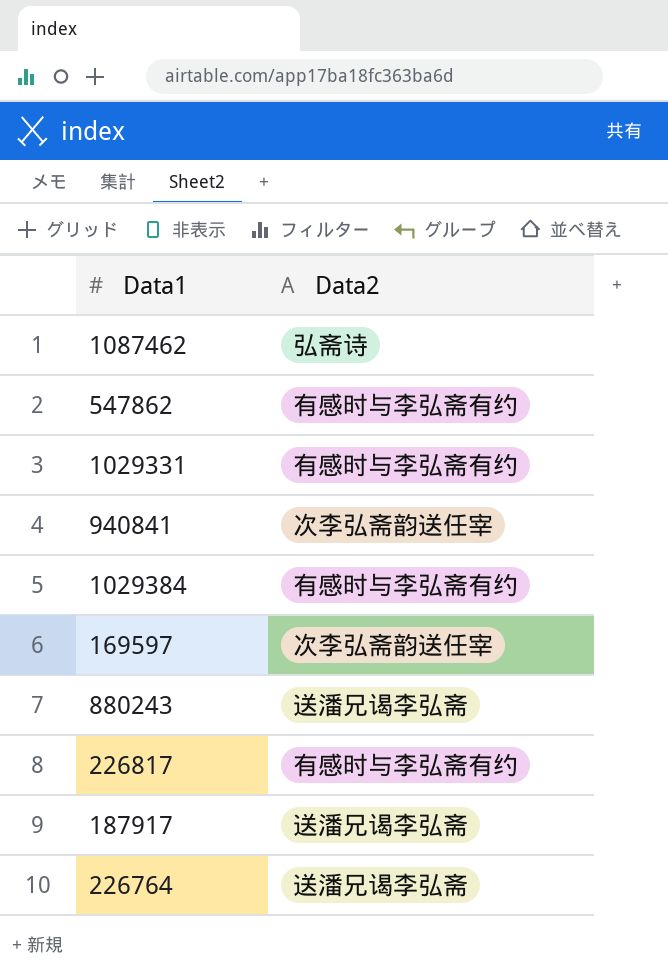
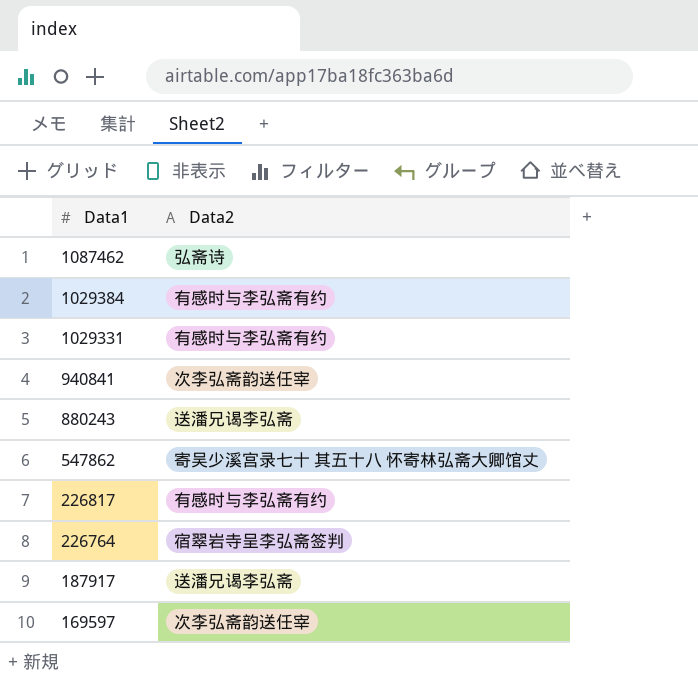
row order: none -> Data1 descending
547862 | Data2: 有感时与李弘斋有约 -> 寄吴少溪宫录七十 其五十八 怀寄林弘斋大卿馆丈
226764 | Data2: 送潘兄谒李弘斋 -> 宿翠岩寺呈李弘斋签判

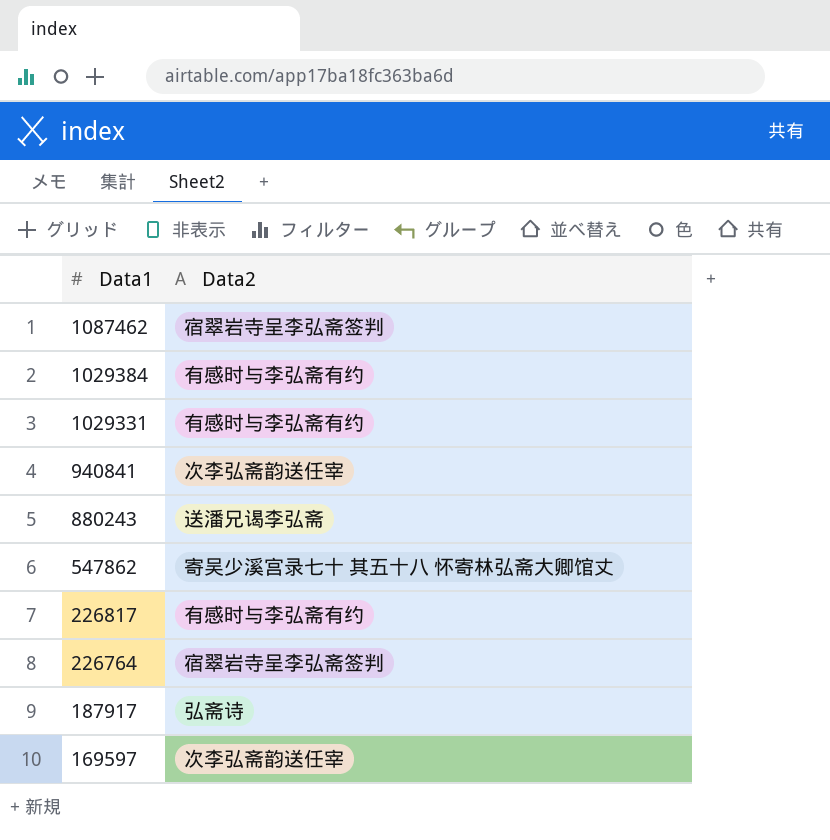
1087462 | Data2: 弘斋诗 -> 宿翠岩寺呈李弘斋签判
187917 | Data2: 送潘兄谒李弘斋 -> 弘斋诗

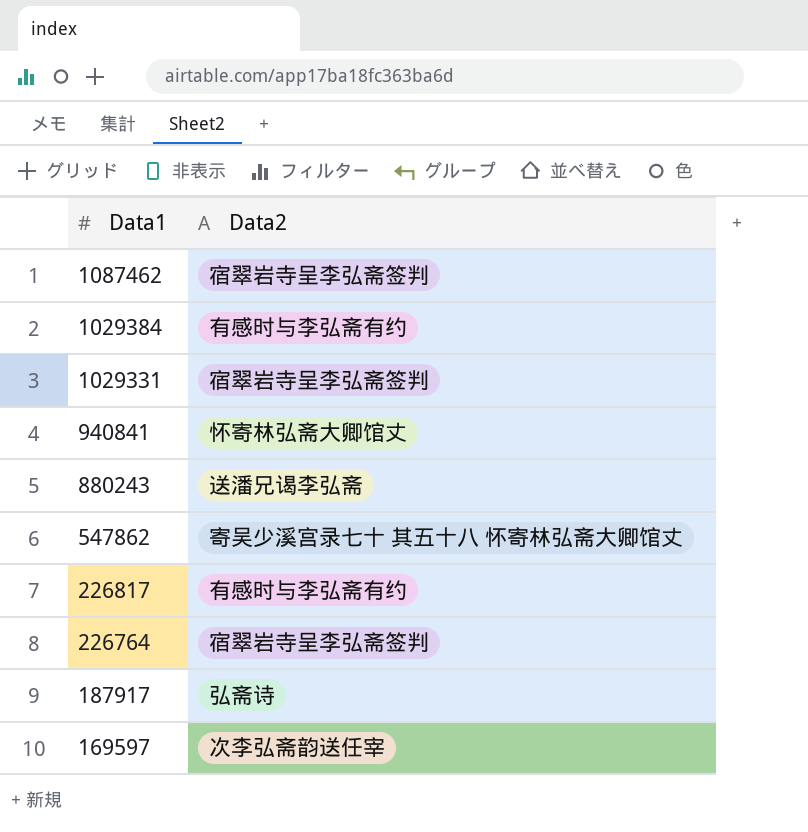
1029331 | Data2: 有感时与李弘斋有约 -> 宿翠岩寺呈李弘斋签判
940841 | Data2: 次李弘斋韵送任宰 -> 怀寄林弘斋大卿馆丈

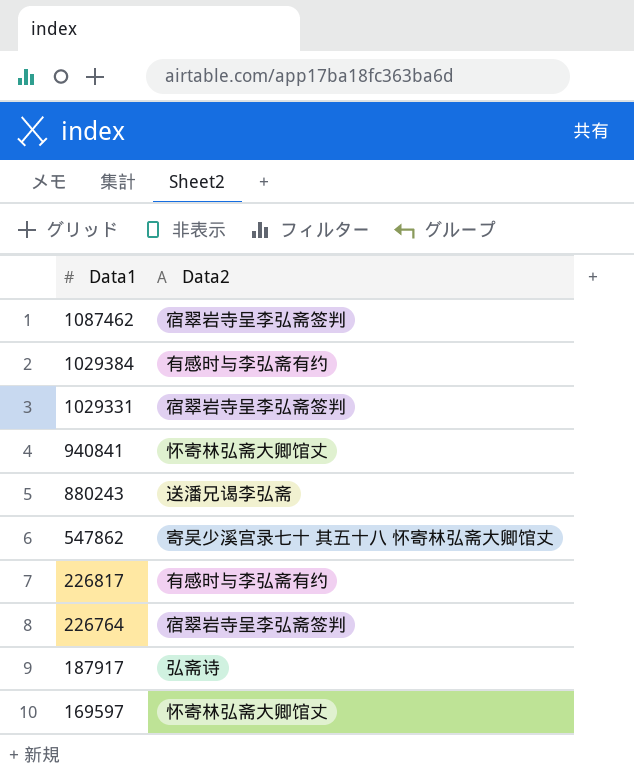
169597 | Data2: 次李弘斋韵送任宰 -> 怀寄林弘斋大卿馆丈

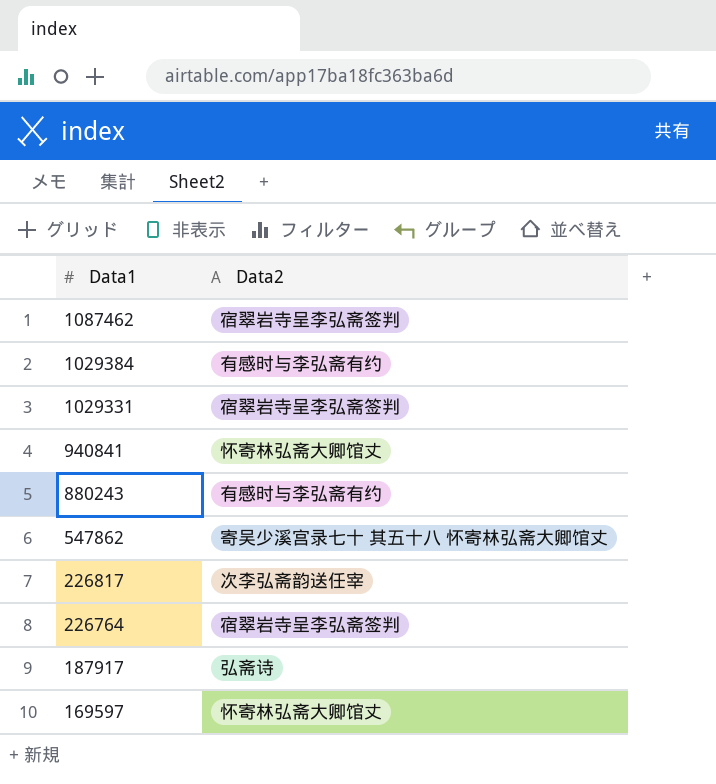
880243 | Data2: 送潘兄谒李弘斋 -> 有感时与李弘斋有约
226817 | Data2: 有感时与李弘斋有约 -> 次李弘斋韵送任宰

